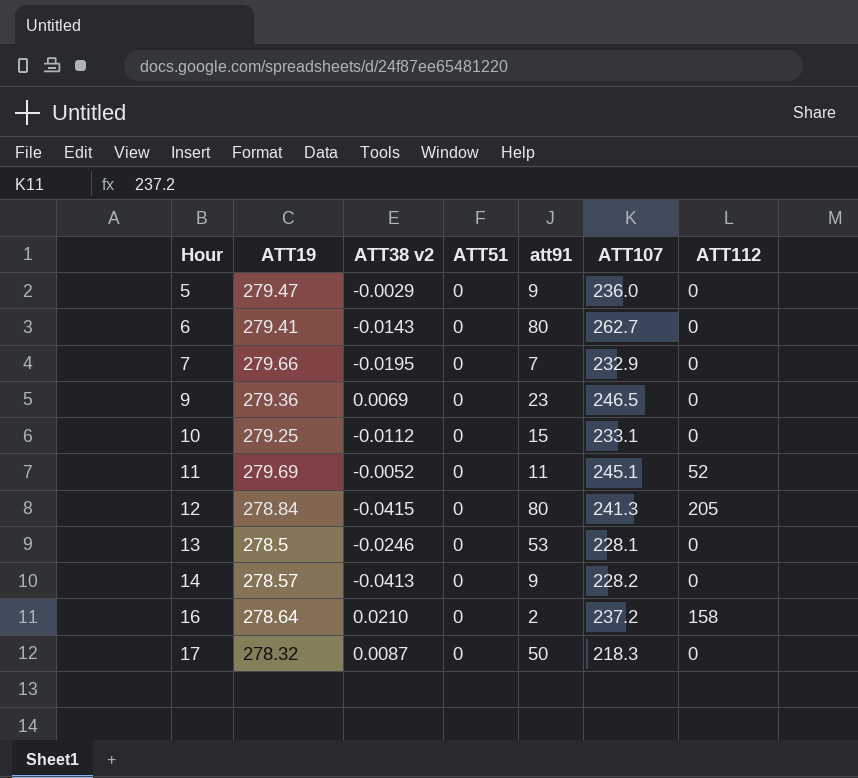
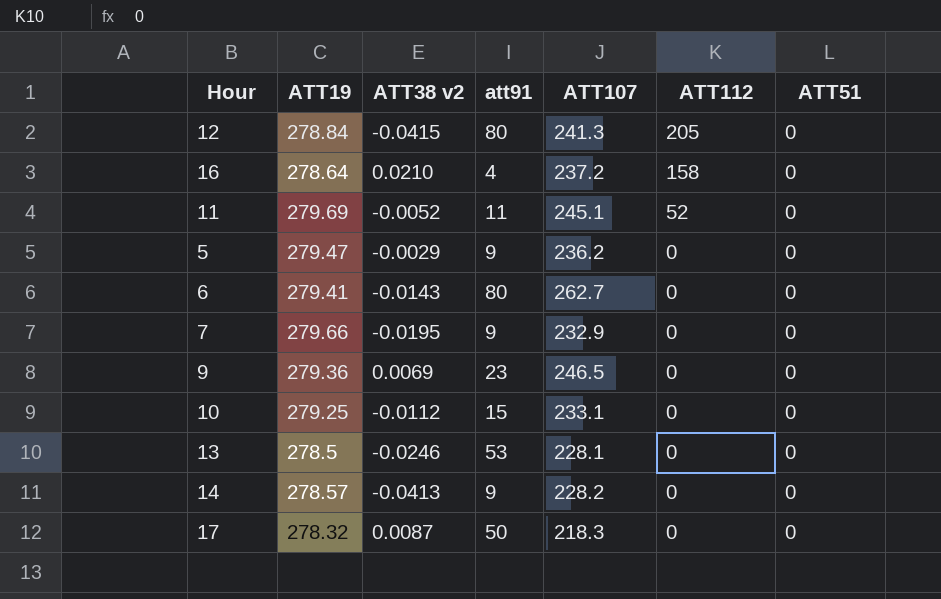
row order: Hour ascending -> ATT112 descending
column ATT51 | position: 4 -> 7
16 | att91: 2 -> 4
5 | ATT107: 236.0 -> 236.2
7 | att91: 7 -> 9

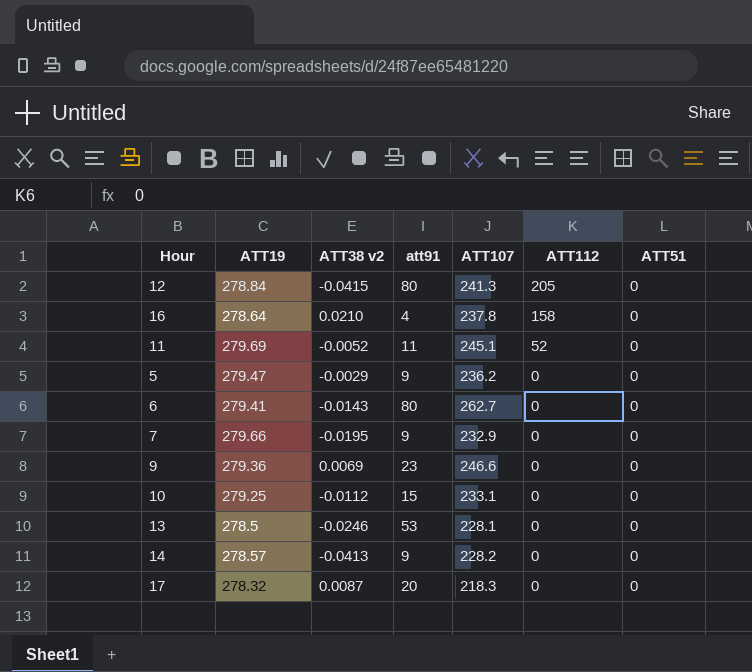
16 | ATT107: 237.2 -> 237.8
9 | ATT107: 246.5 -> 246.6
17 | att91: 50 -> 20

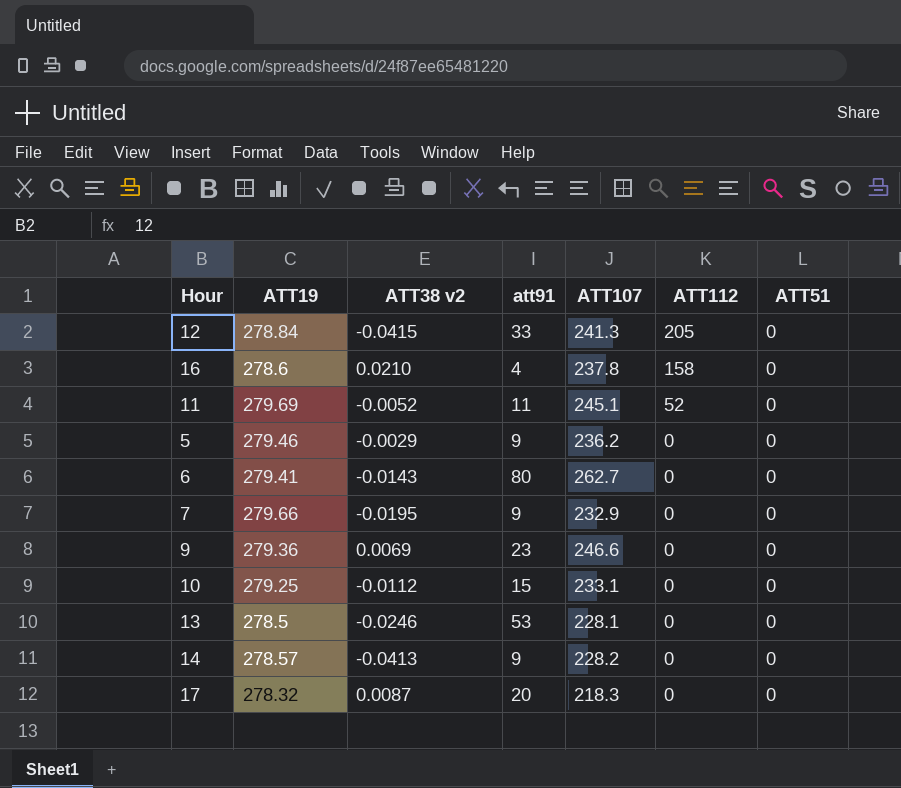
12 | att91: 80 -> 33
16 | ATT19: 278.64 -> 278.6
5 | ATT19: 279.47 -> 279.46

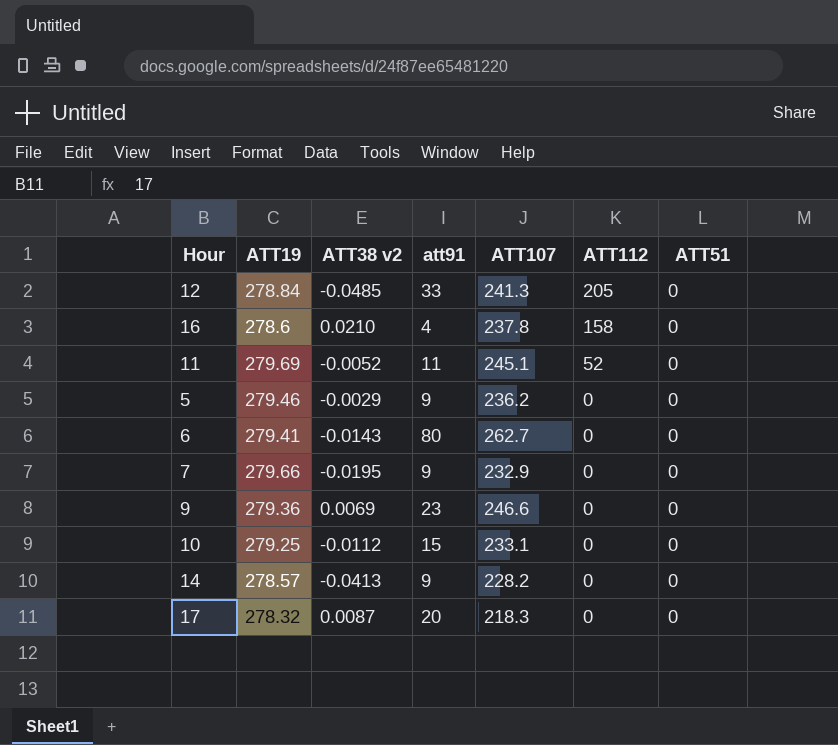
row 13: 278.5 | -0.0246 | 53 | 228.1 | 0 | 0 -> none
12 | ATT38 v2: -0.0415 -> -0.0485

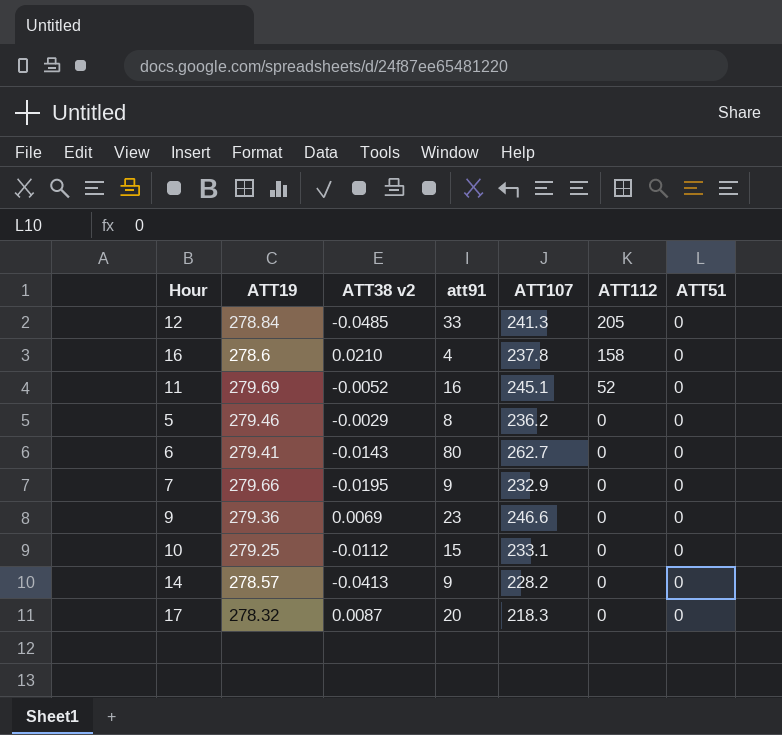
11 | att91: 11 -> 16
5 | att91: 9 -> 8

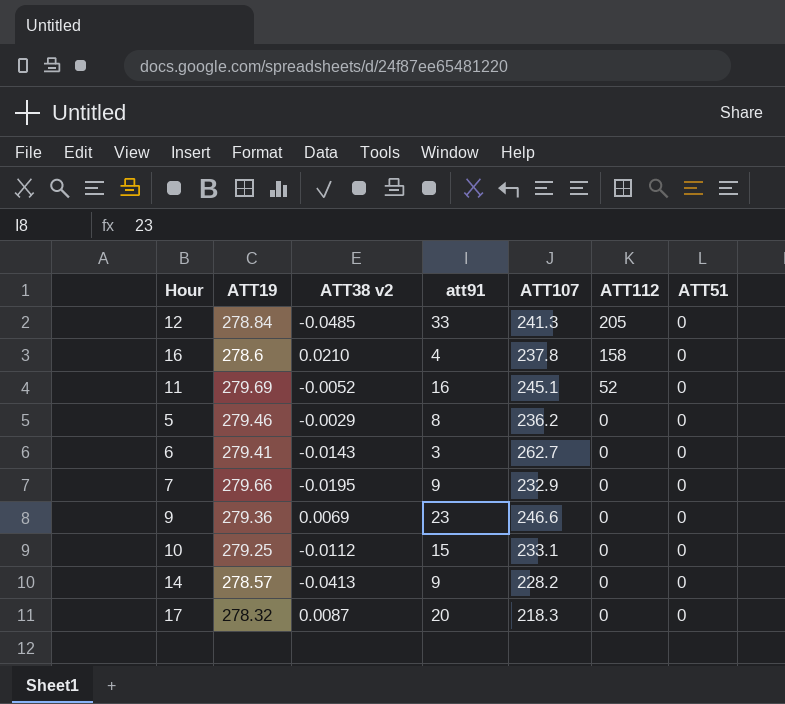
6 | att91: 80 -> 3

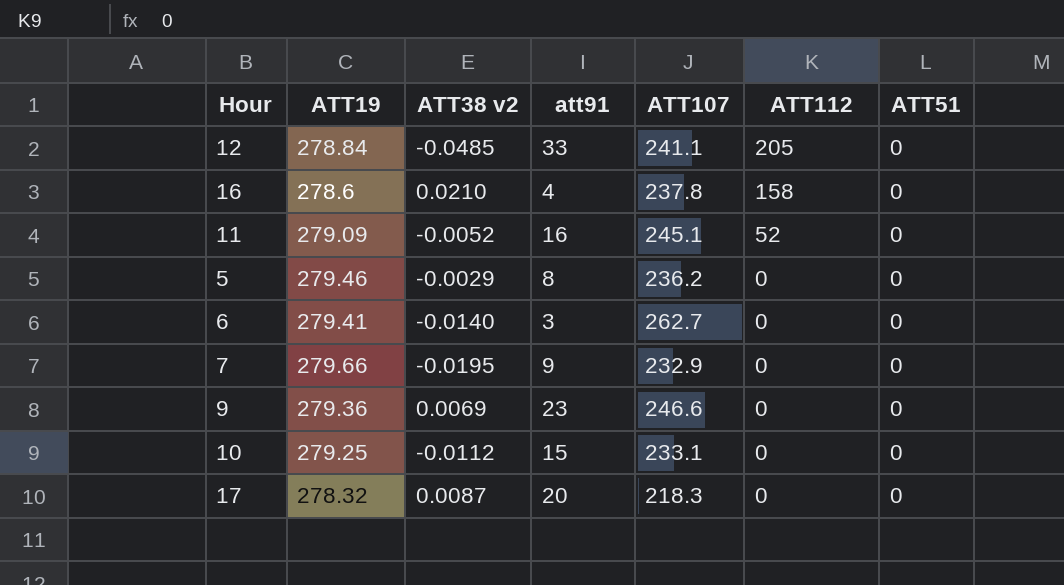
row 14: 278.57 | -0.0413 | 9 | 228.2 | 0 | 0 -> none
12 | ATT107: 241.3 -> 241.1
11 | ATT19: 279.69 -> 279.09
6 | ATT38 v2: -0.0143 -> -0.0140

